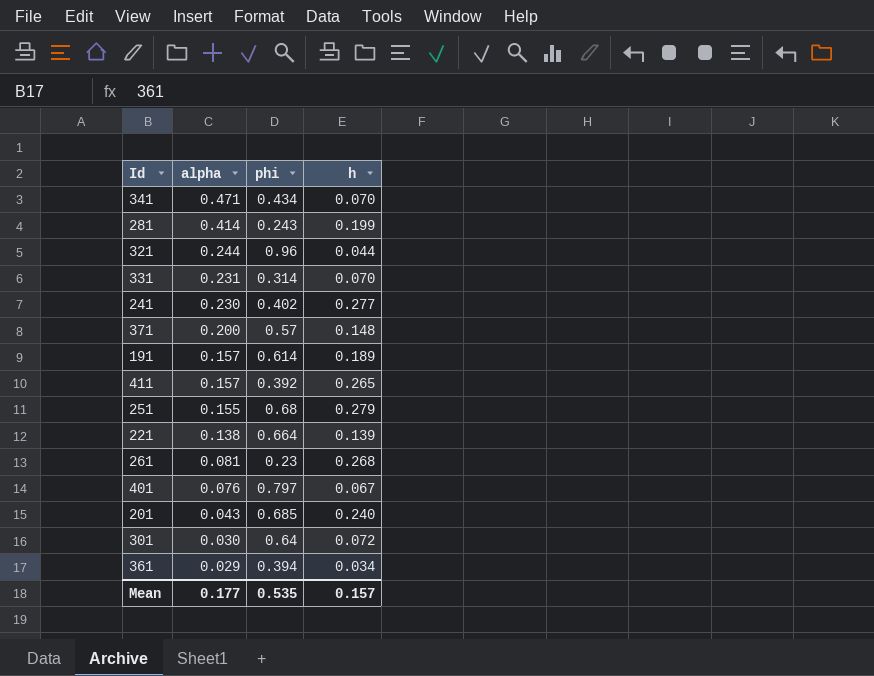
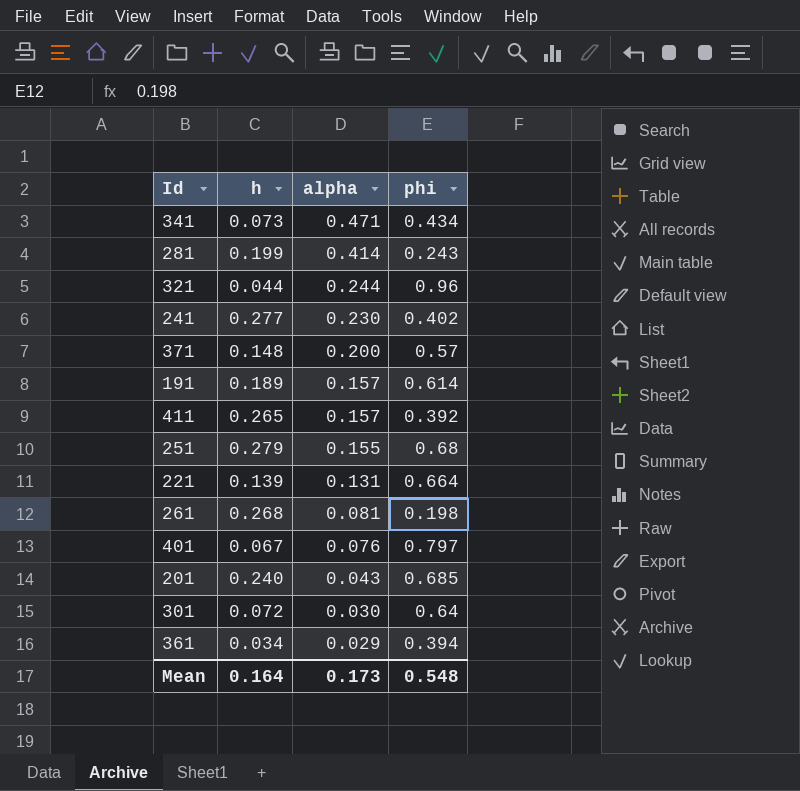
column h | position: 4 -> 2
row 331: 0.231 | 0.314 | 0.070 -> none
341 | h: 0.070 -> 0.073
221 | alpha: 0.138 -> 0.131
261 | phi: 0.23 -> 0.198
Mean | h: 0.157 -> 0.164
Mean | alpha: 0.177 -> 0.173
Mean | phi: 0.535 -> 0.548

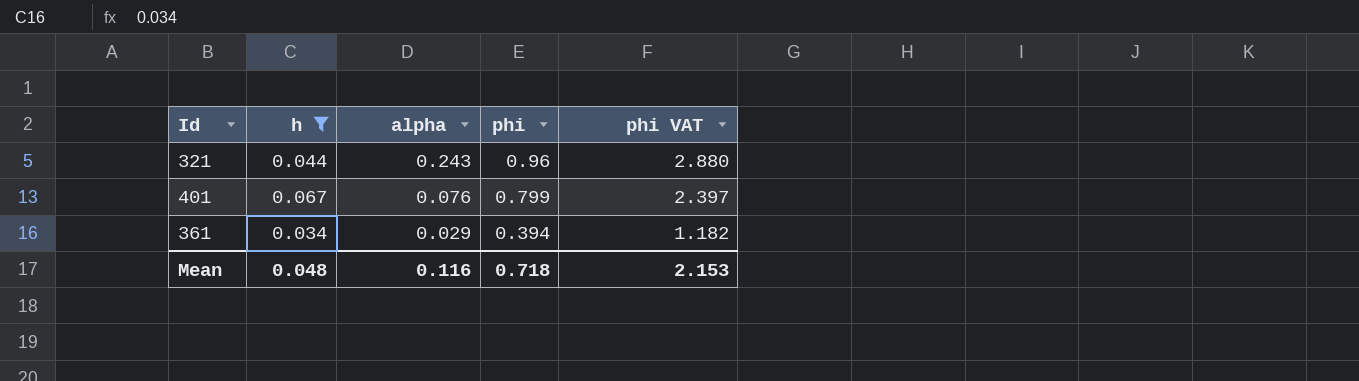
filter: none -> h <= 0.067
column phi VAT | formula: none -> [phi] * 3
321 | alpha: 0.244 -> 0.243
401 | phi: 0.797 -> 0.799
Mean | h: 0.164 -> 0.048
Mean | alpha: 0.173 -> 0.116
Mean | phi: 0.548 -> 0.718

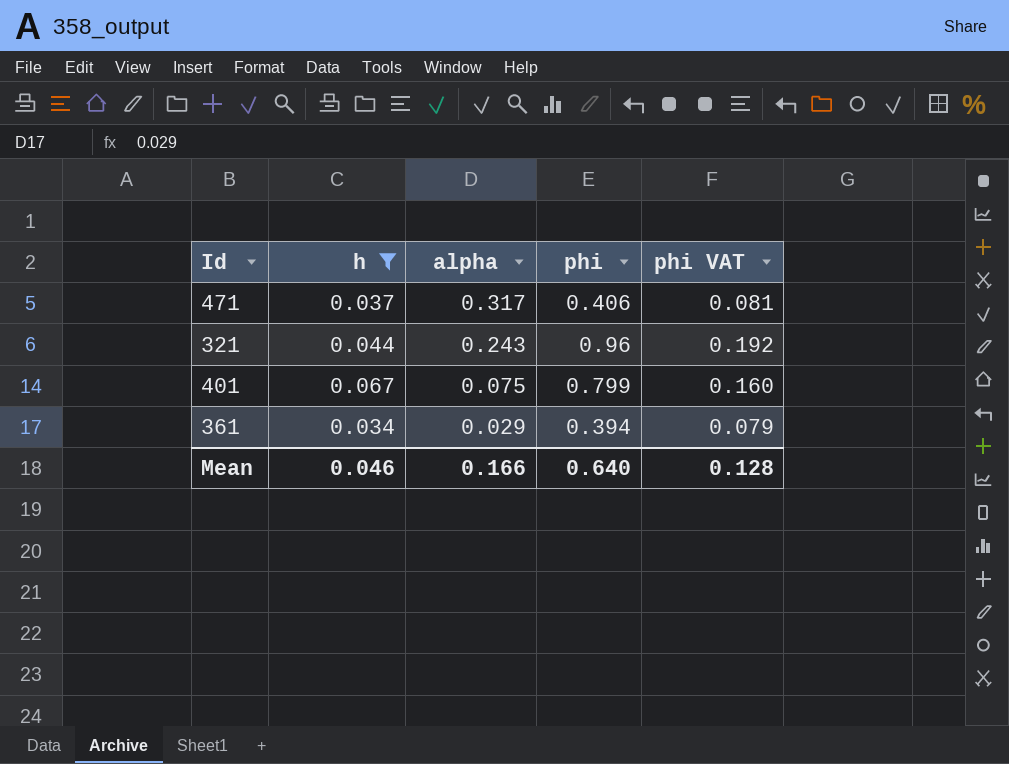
column phi VAT | formula: [phi] * 3 -> [phi] * 0.2
row 471: none -> 0.037 | 0.317 | 0.406 | 0.081
401 | alpha: 0.076 -> 0.075
Mean | h: 0.048 -> 0.046
Mean | alpha: 0.116 -> 0.166
Mean | phi: 0.718 -> 0.640
Mean | phi VAT: 2.153 -> 0.128

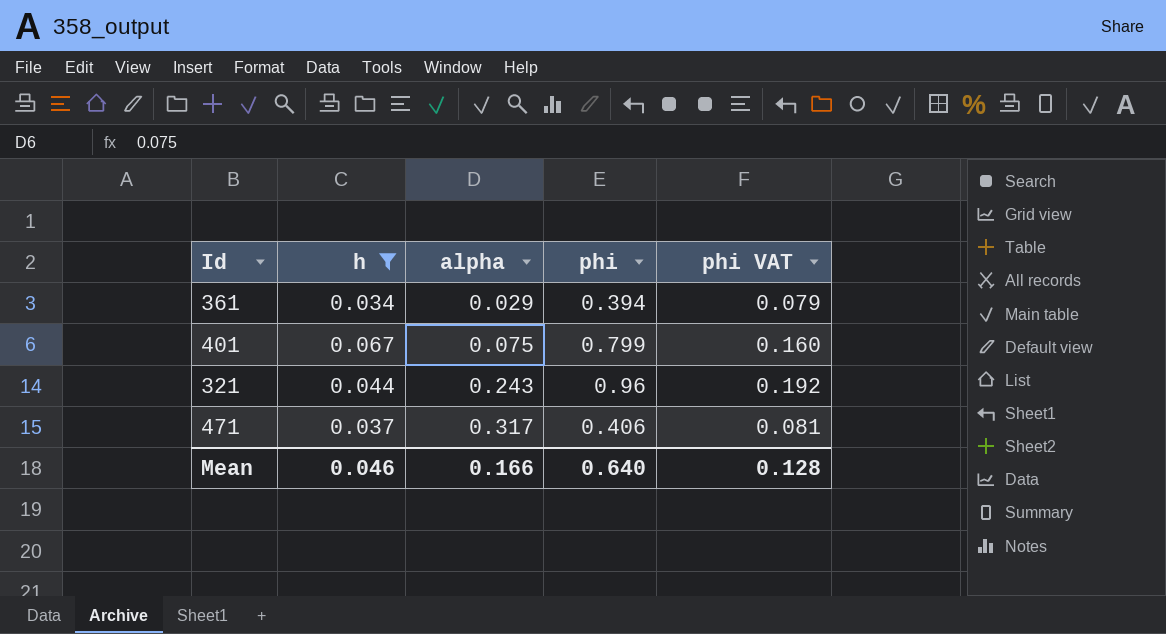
row order: alpha descending -> alpha ascending

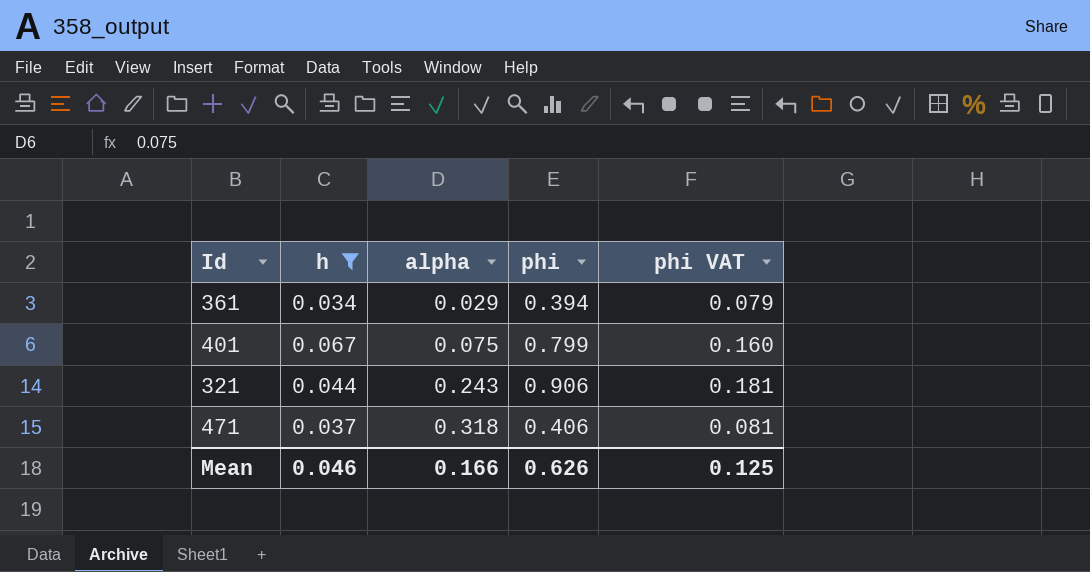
321 | phi: 0.96 -> 0.906
321 | phi VAT: 0.192 -> 0.181
471 | alpha: 0.317 -> 0.318
Mean | phi: 0.640 -> 0.626
Mean | phi VAT: 0.128 -> 0.125

